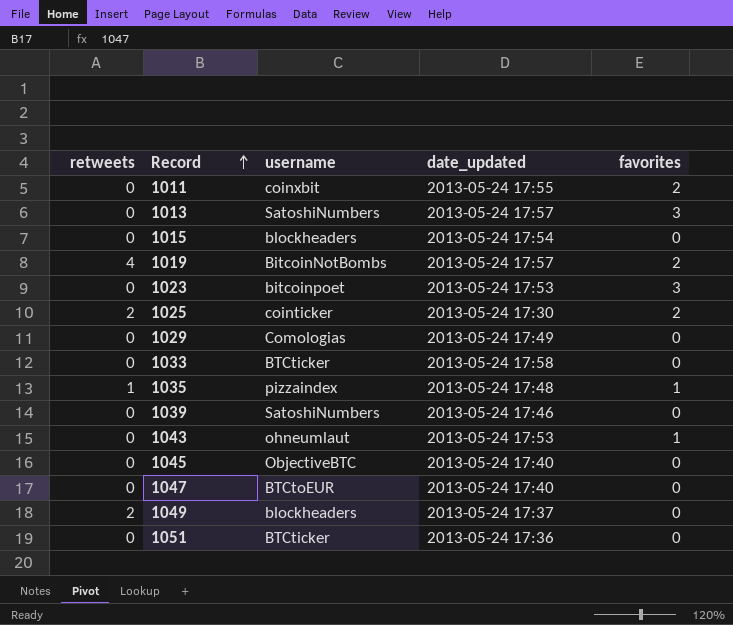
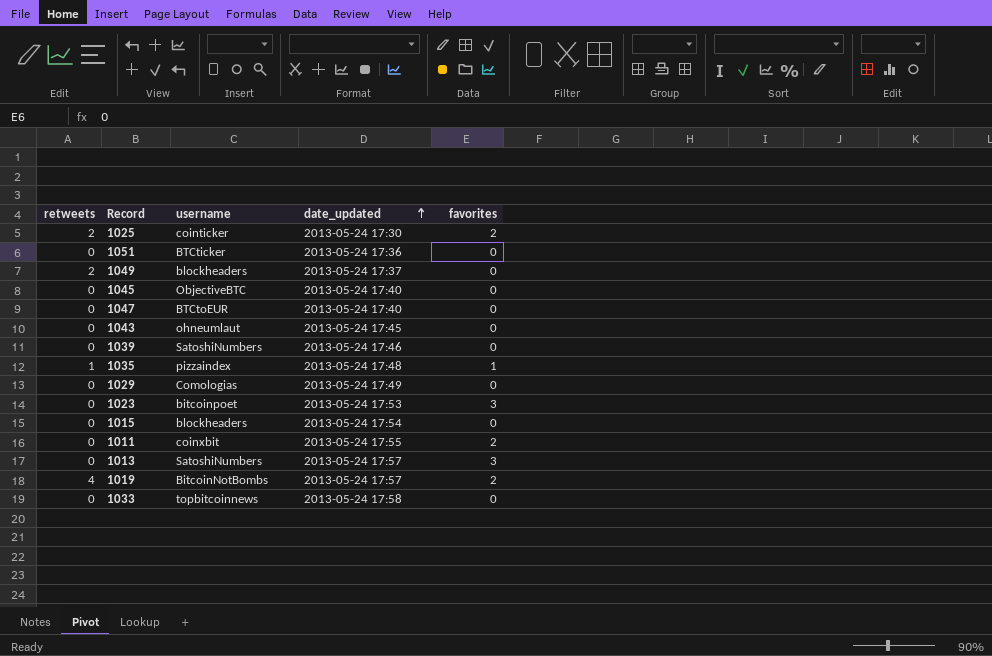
row order: Record ascending -> date_updated ascending
1043 | date_updated: 2013-05-24 17:53 -> 2013-05-24 17:45
1043 | favorites: 1 -> 0
1033 | username: BTCticker -> topbitcoinnews

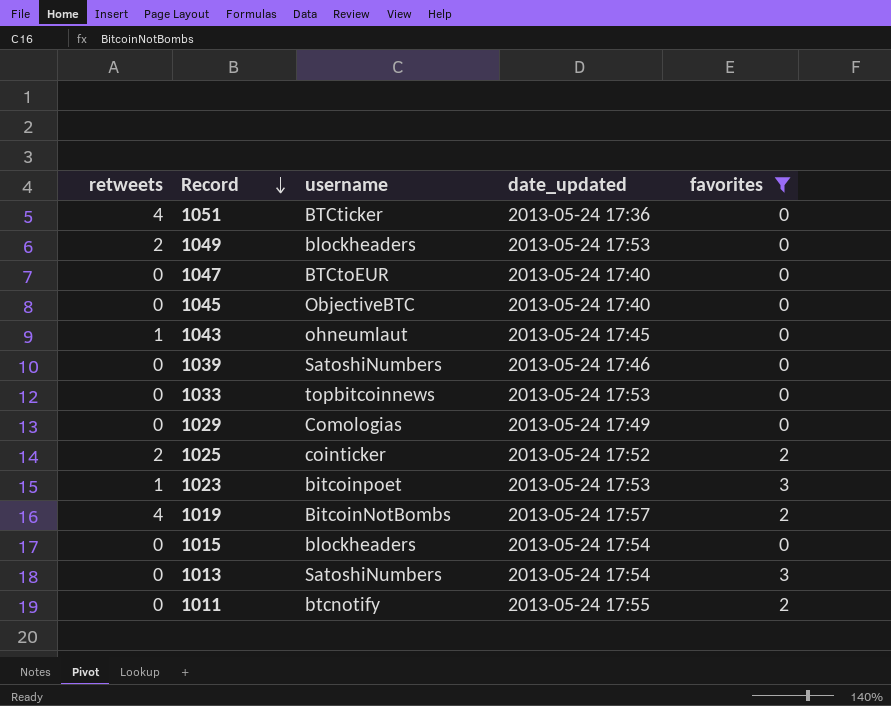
filter: none -> favorites != 1
row order: date_updated ascending -> Record descending
1051 | retweets: 0 -> 4
1049 | date_updated: 2013-05-24 17:37 -> 2013-05-24 17:53
1043 | retweets: 0 -> 1
1033 | date_updated: 2013-05-24 17:58 -> 2013-05-24 17:53
1025 | date_updated: 2013-05-24 17:30 -> 2013-05-24 17:52
1023 | retweets: 0 -> 1
1013 | date_updated: 2013-05-24 17:57 -> 2013-05-24 17:54
1011 | username: coinxbit -> btcnotify

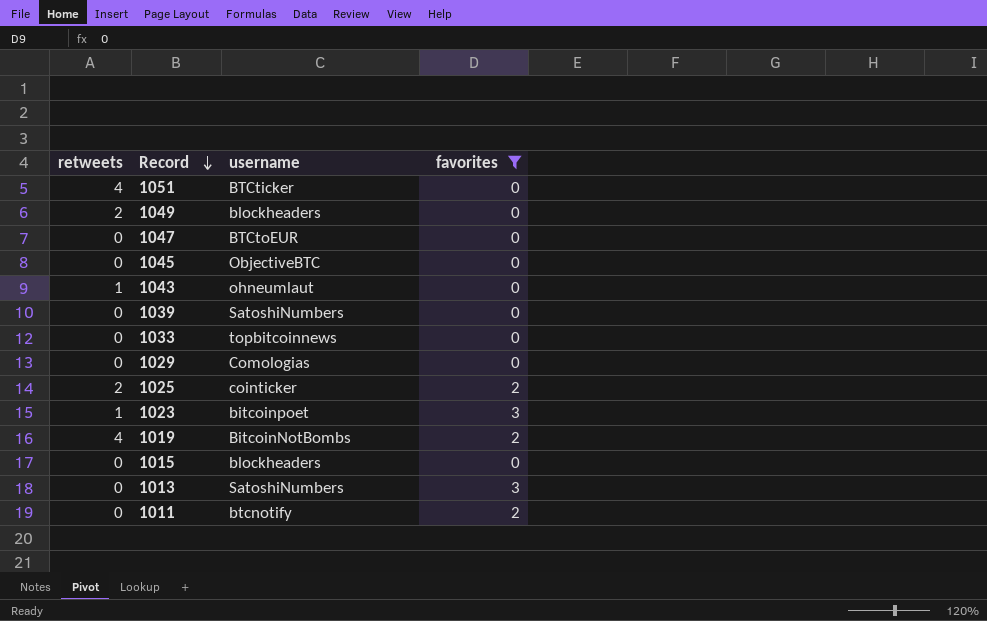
column date_updated | position: 4 -> none

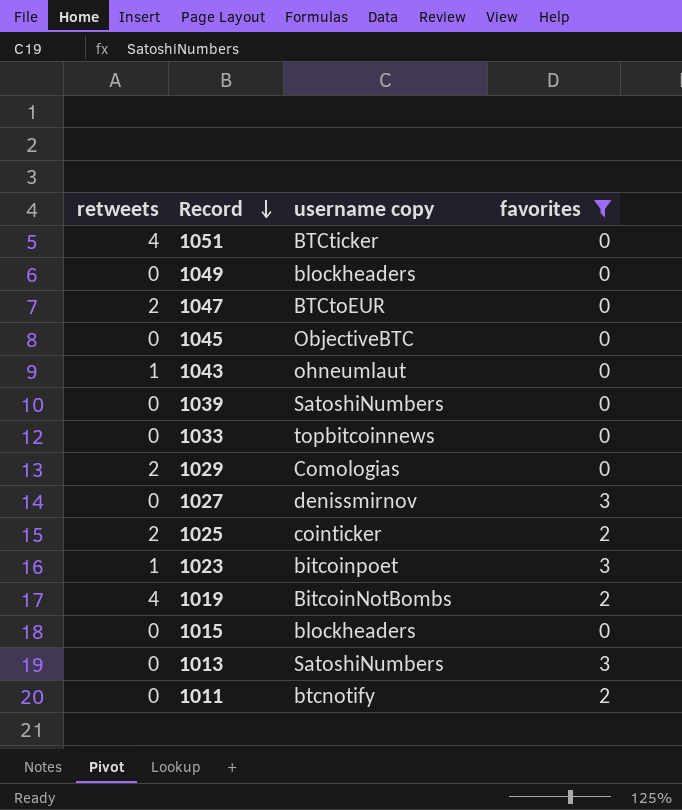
column name: username -> username copy
1049 | retweets: 2 -> 0
1047 | retweets: 0 -> 2
1029 | retweets: 0 -> 2
row 1027: none -> 0 | denissmirnov | 3

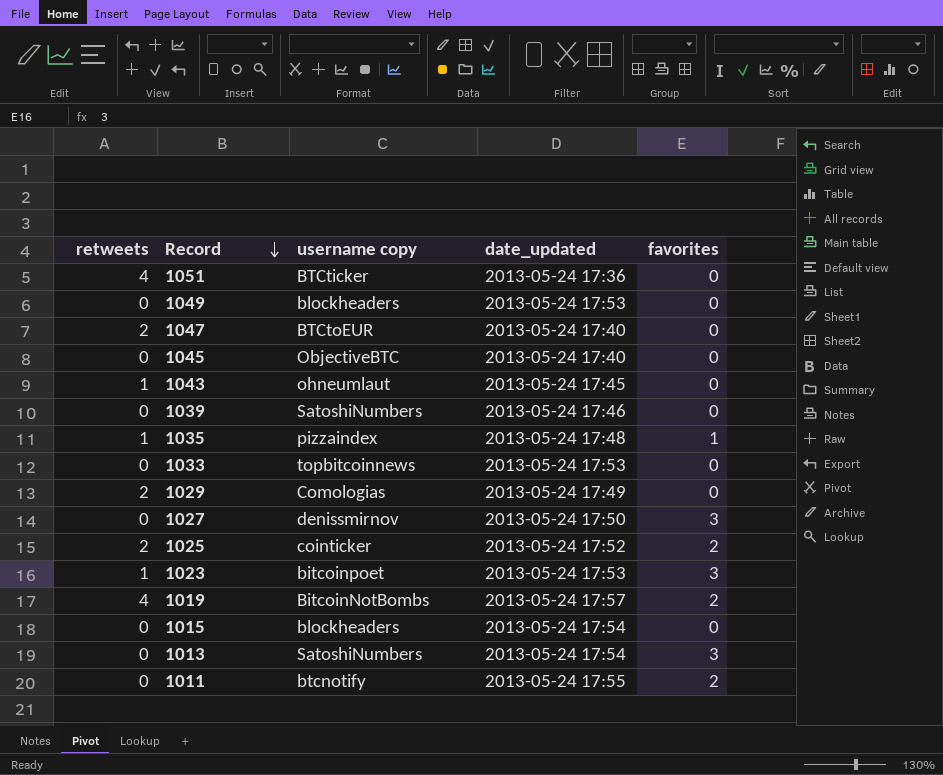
filter: favorites != 1 -> none
column date_updated | position: none -> 4

